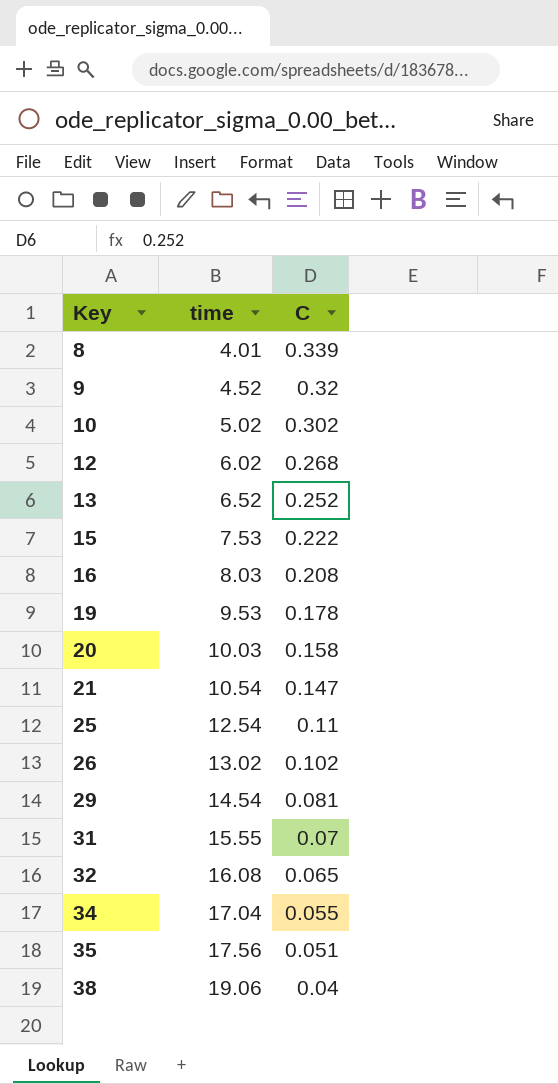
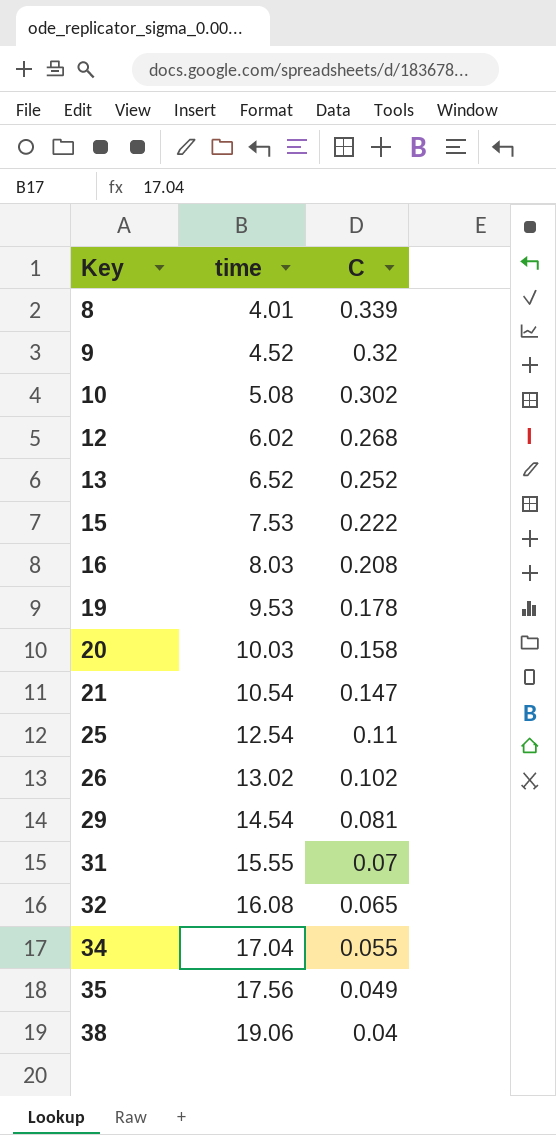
10 | time: 5.02 -> 5.08
35 | C: 0.051 -> 0.049

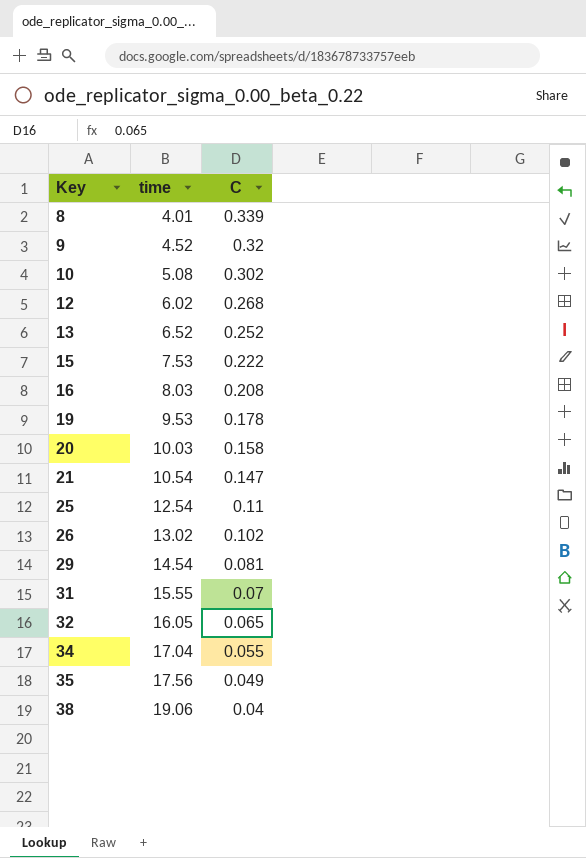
32 | time: 16.08 -> 16.05

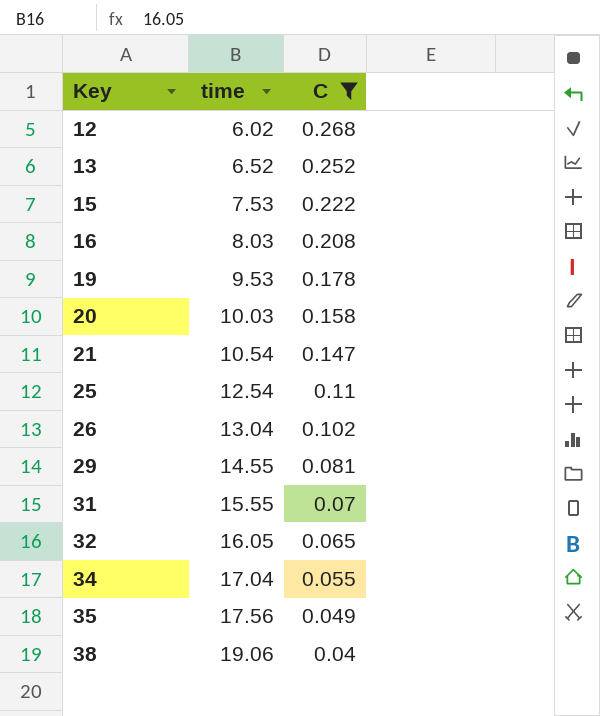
filter: none -> C <= 0.268
26 | time: 13.02 -> 13.04
29 | time: 14.54 -> 14.55

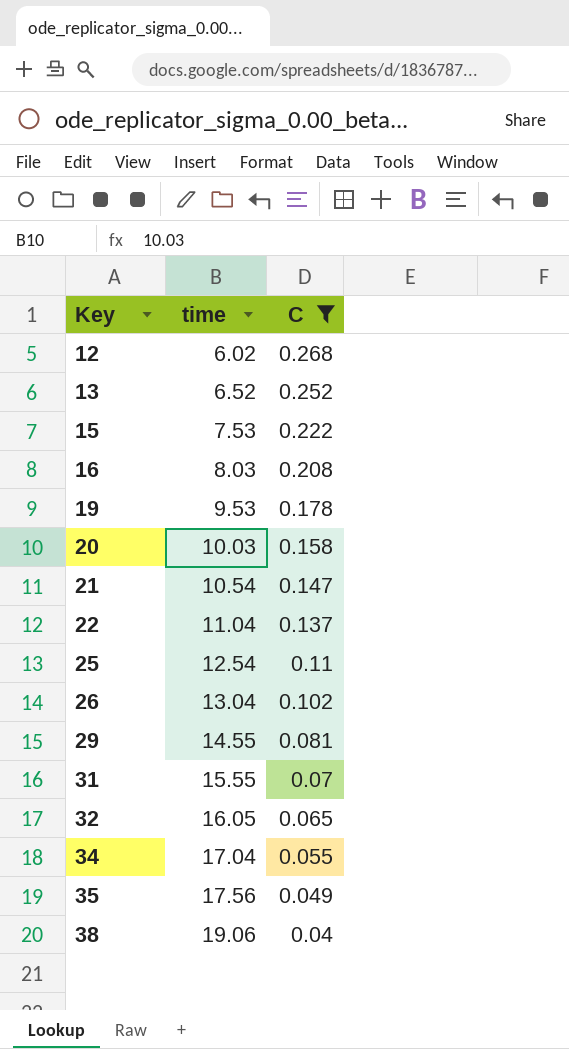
row 22: none -> 11.04 | 0.137

